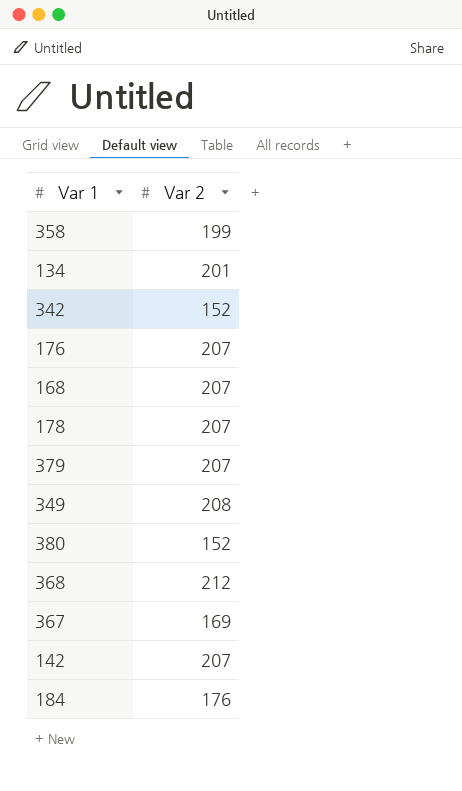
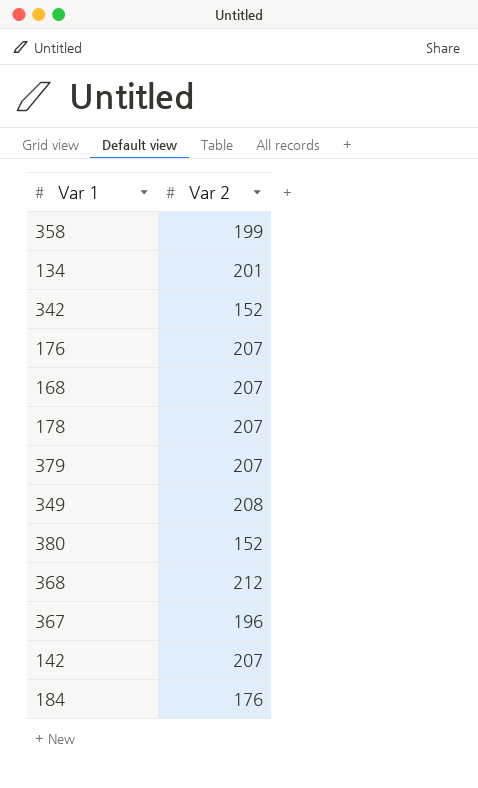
367 | Var 2: 169 -> 196

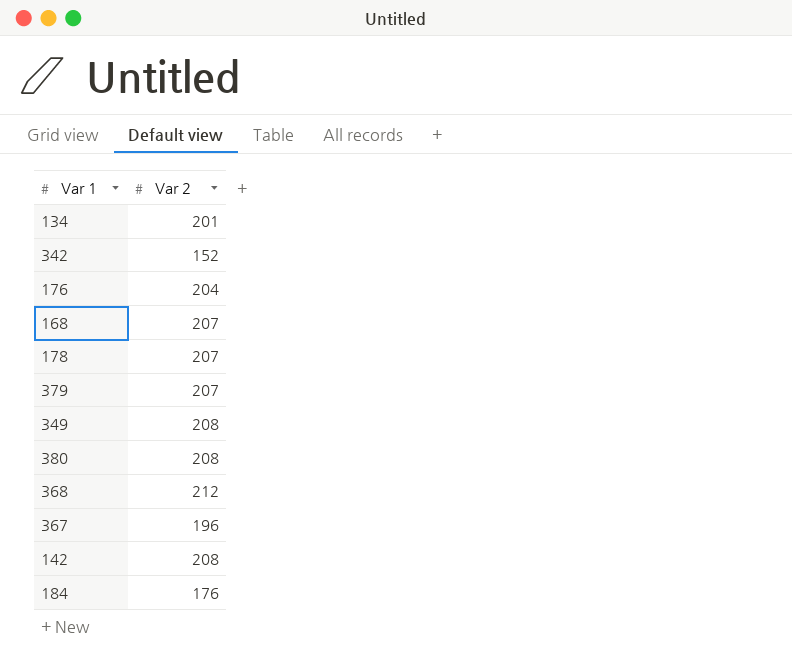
row 358: 199 -> none
176 | Var 2: 207 -> 204
380 | Var 2: 152 -> 208
142 | Var 2: 207 -> 208

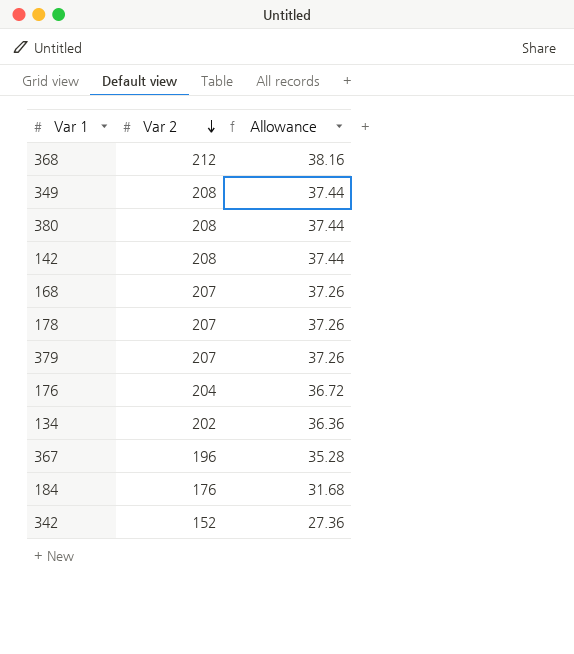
row order: none -> Var 2 descending
column Allowance | formula: none -> [Var 2] * 0.18
134 | Var 2: 201 -> 202

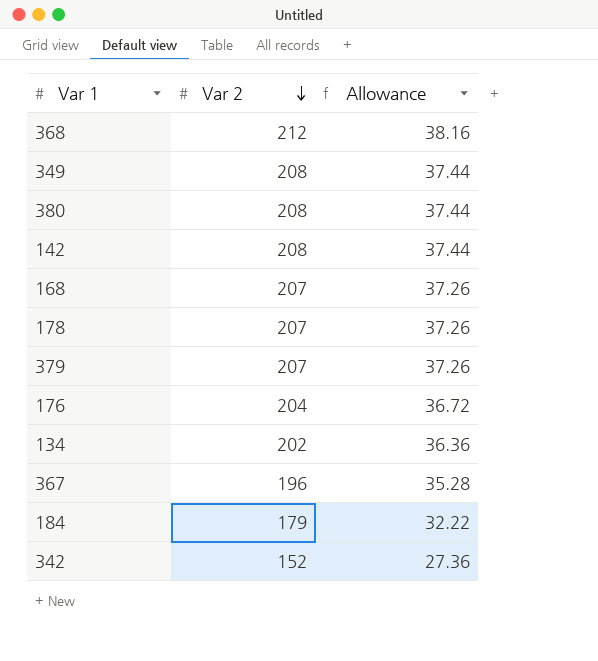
184 | Var 2: 176 -> 179
184 | Allowance: 31.68 -> 32.22

